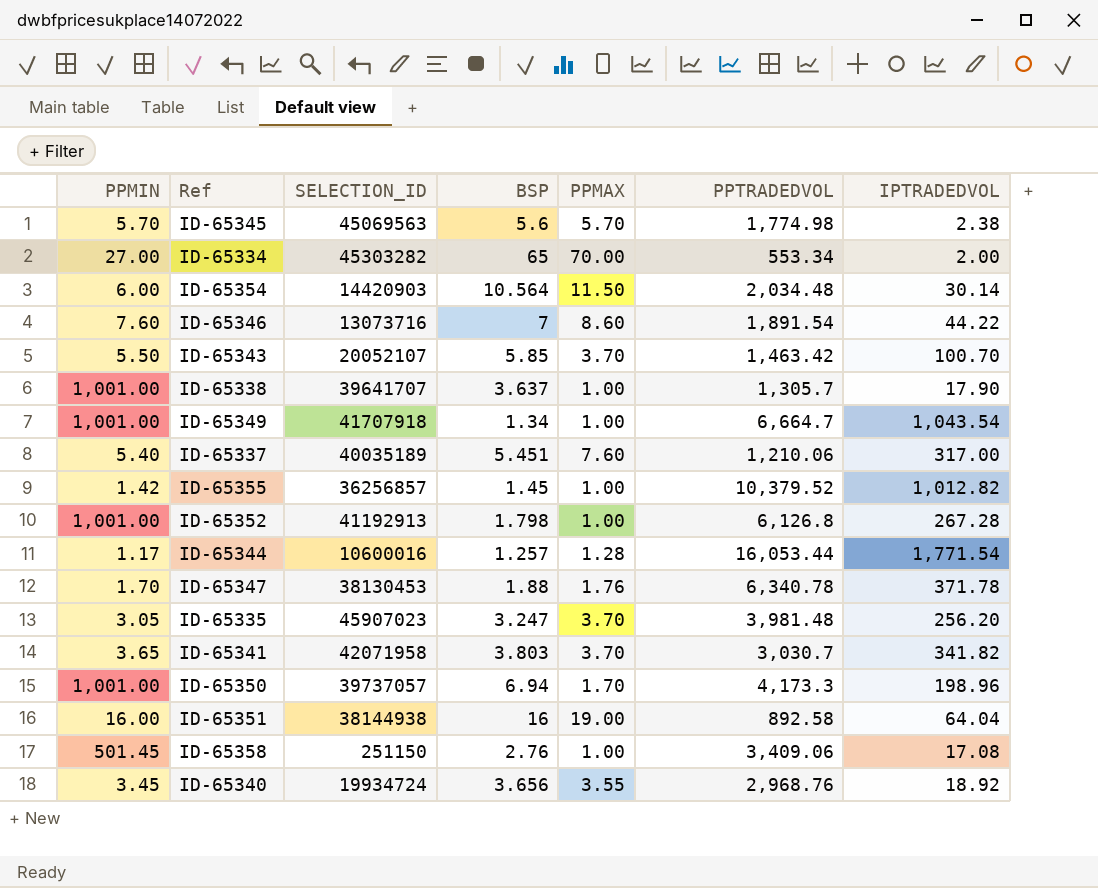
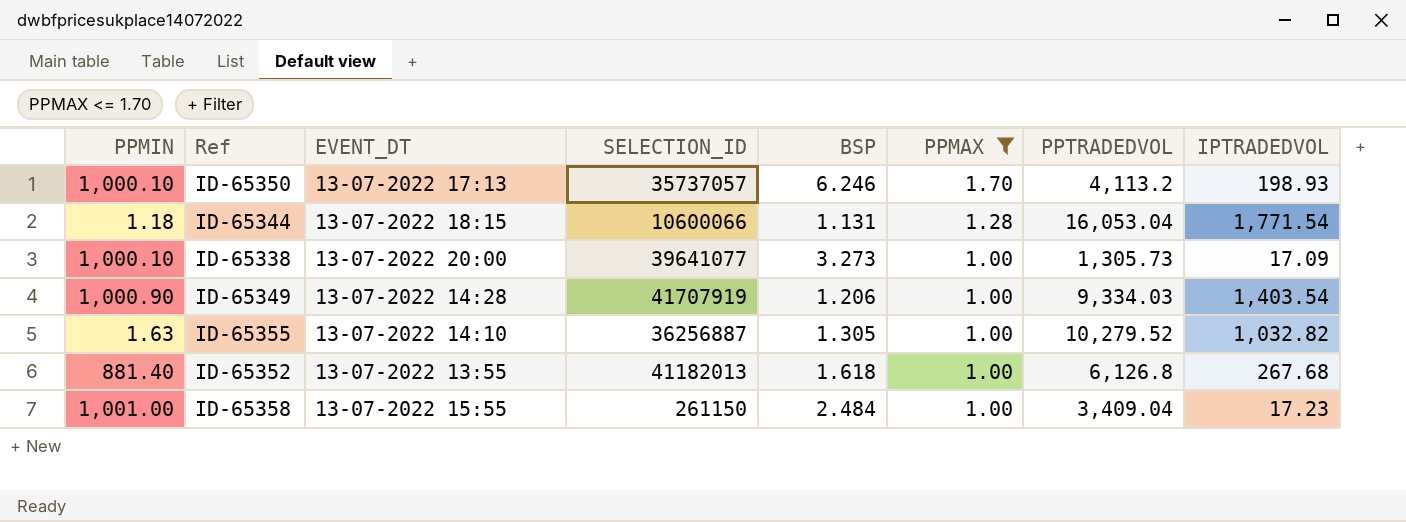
filter: none -> PPMAX <= 1.70
row order: none -> PPMAX descending
column EVENT_DT | position: none -> 3
ID-65350 | PPMIN: 1,001.00 -> 1,000.10
ID-65350 | SELECTION_ID: 39737057 -> 35737057
ID-65350 | BSP: 6.94 -> 6.246
ID-65350 | PPTRADEDVOL: 4,173.3 -> 4,113.2
ID-65350 | IPTRADEDVOL: 198.96 -> 198.93
ID-65344 | PPMIN: 1.17 -> 1.18
ID-65344 | SELECTION_ID: 10600016 -> 10600066
ID-65344 | BSP: 1.257 -> 1.131
ID-65344 | PPTRADEDVOL: 16,053.44 -> 16,053.04
ID-65338 | PPMIN: 1,001.00 -> 1,000.10
ID-65338 | SELECTION_ID: 39641707 -> 39641077
ID-65338 | BSP: 3.637 -> 3.273
ID-65338 | PPTRADEDVOL: 1,305.7 -> 1,305.73
ID-65338 | IPTRADEDVOL: 17.90 -> 17.09
ID-65349 | PPMIN: 1,001.00 -> 1,000.90
ID-65349 | SELECTION_ID: 41707918 -> 41707919
ID-65349 | BSP: 1.34 -> 1.206
ID-65349 | PPTRADEDVOL: 6,664.7 -> 9,334.03
ID-65349 | IPTRADEDVOL: 1,043.54 -> 1,403.54
ID-65355 | PPMIN: 1.42 -> 1.63
ID-65355 | SELECTION_ID: 36256857 -> 36256887
ID-65355 | BSP: 1.45 -> 1.305
ID-65355 | PPTRADEDVOL: 10,379.52 -> 10,279.52
ID-65355 | IPTRADEDVOL: 1,012.82 -> 1,032.82
ID-65352 | PPMIN: 1,001.00 -> 881.40
ID-65352 | SELECTION_ID: 41192913 -> 41182013
ID-65352 | BSP: 1.798 -> 1.618
ID-65352 | IPTRADEDVOL: 267.28 -> 267.68
ID-65358 | PPMIN: 501.45 -> 1,001.00
ID-65358 | SELECTION_ID: 251150 -> 261150
ID-65358 | BSP: 2.76 -> 2.484
ID-65358 | PPTRADEDVOL: 3,409.06 -> 3,409.04
ID-65358 | IPTRADEDVOL: 17.08 -> 17.23

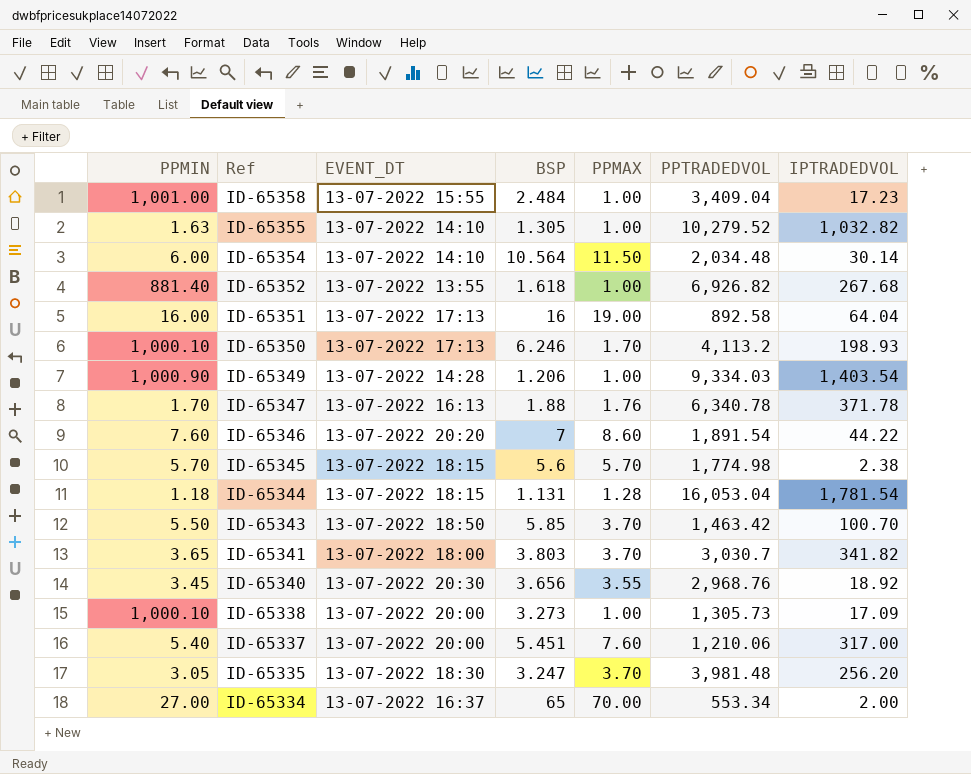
filter: PPMAX <= 1.70 -> none
row order: PPMAX descending -> Ref descending
column SELECTION_ID | position: 4 -> none
ID-65352 | PPTRADEDVOL: 6,126.8 -> 6,926.82
ID-65344 | IPTRADEDVOL: 1,771.54 -> 1,781.54

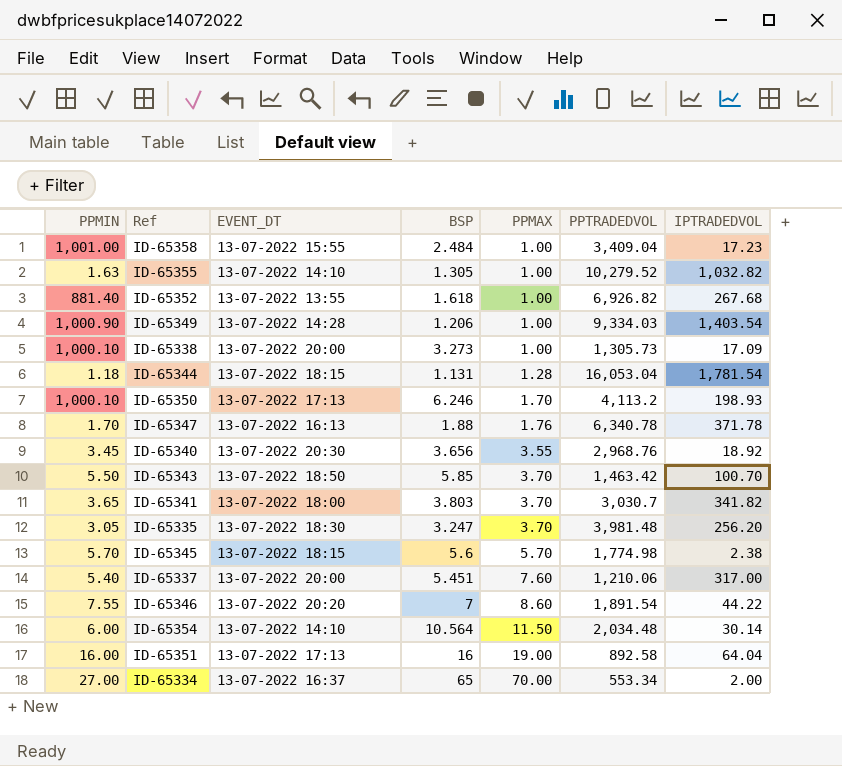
row order: Ref descending -> PPMAX ascending
ID-65346 | PPMIN: 7.60 -> 7.55

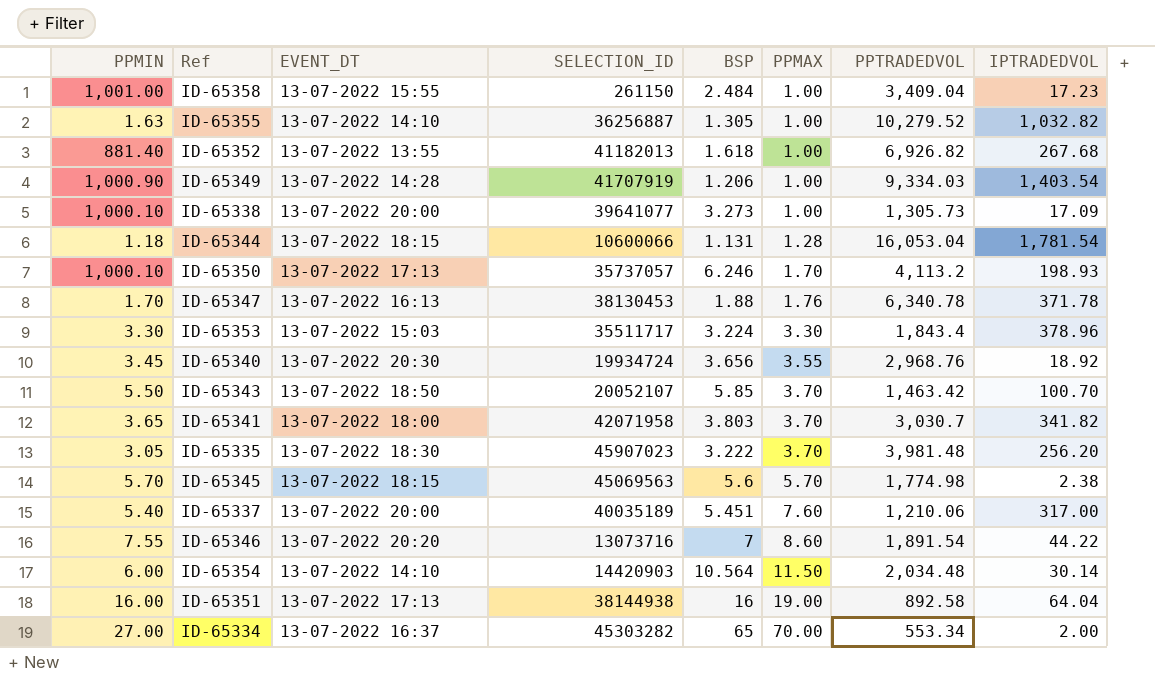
column SELECTION_ID | position: none -> 4
row ID-65353: none -> 3.30 | 13-07-2022 15:03 | 35511717 | 3.224 | 3.30 | 1,843.4 | 378.96
ID-65335 | BSP: 3.247 -> 3.222

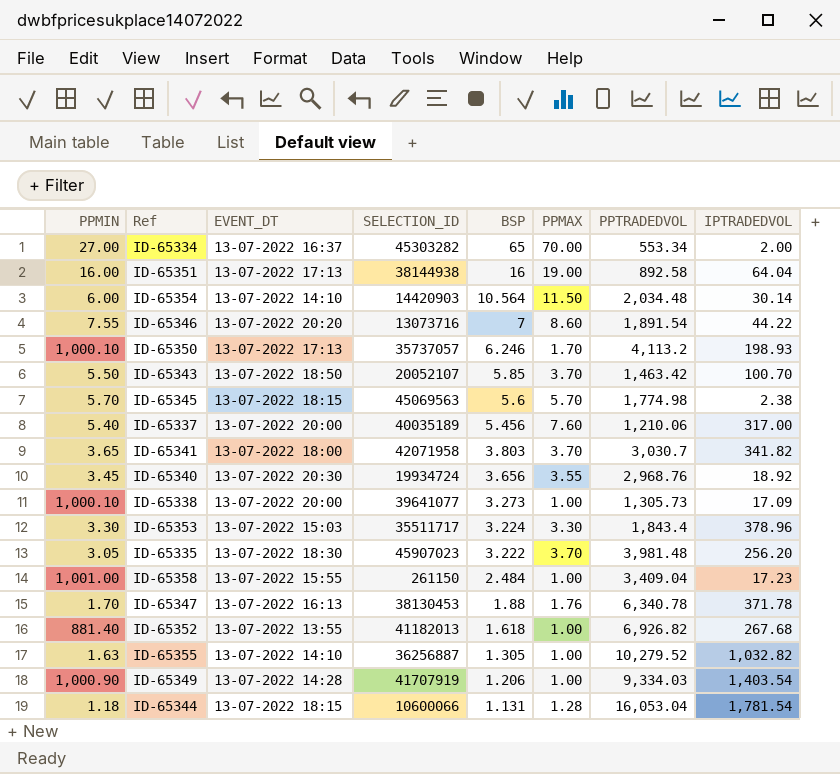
row order: PPMAX ascending -> BSP descending
ID-65337 | BSP: 5.451 -> 5.456

